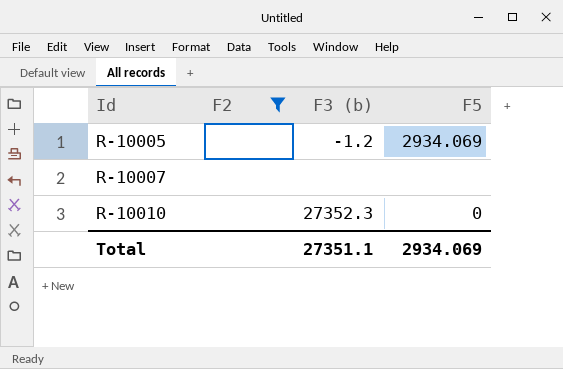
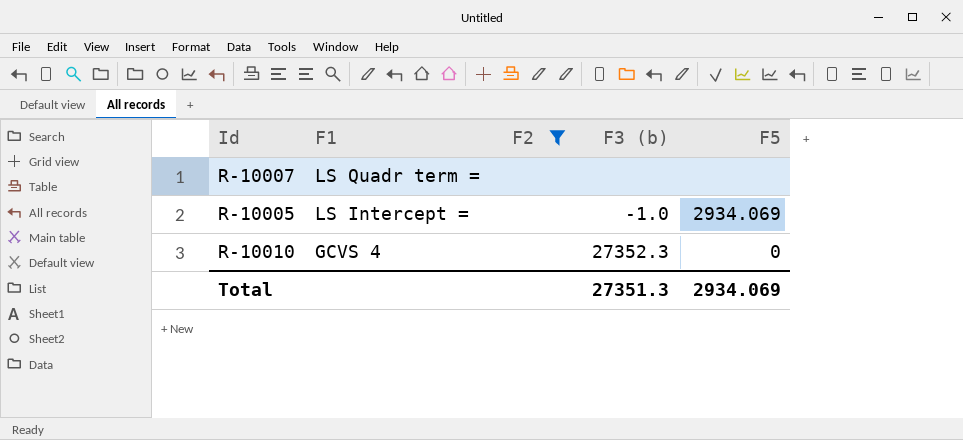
row order: Id ascending -> F1 descending
column F1 | position: none -> 2
R-10005 | F3 (b): -1.2 -> -1.0
Total | F3 (b): 27351.1 -> 27351.3

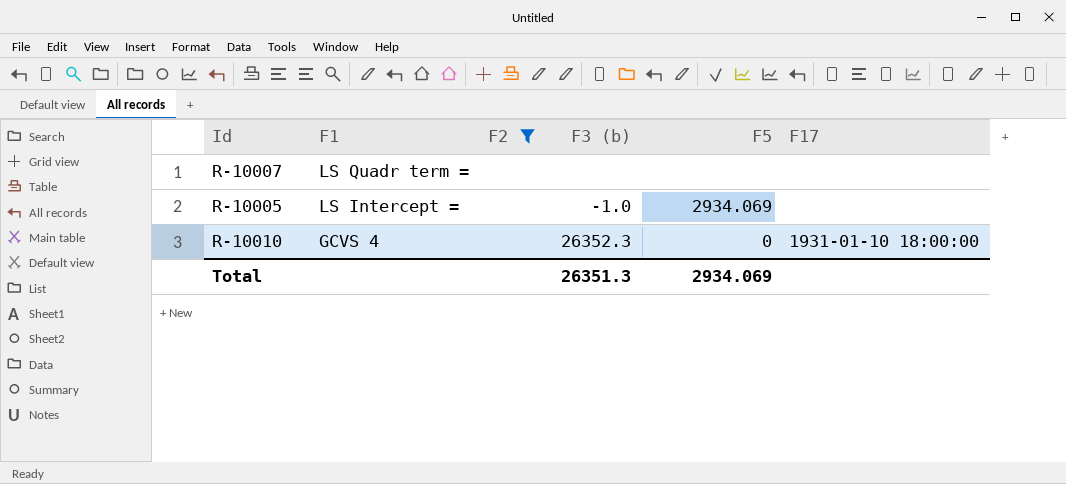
column F17 | position: none -> 6
R-10010 | F3 (b): 27352.3 -> 26352.3
Total | F3 (b): 27351.3 -> 26351.3

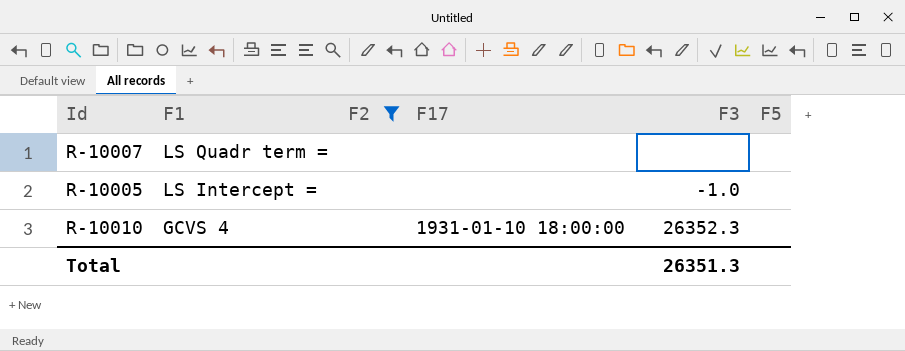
column F17 | position: 6 -> 4
column name: F3 (b) -> F3
R-10005 | F5: 2934.069 -> none
R-10010 | F5: 0 -> none
Total | F5: 2934.069 -> none

